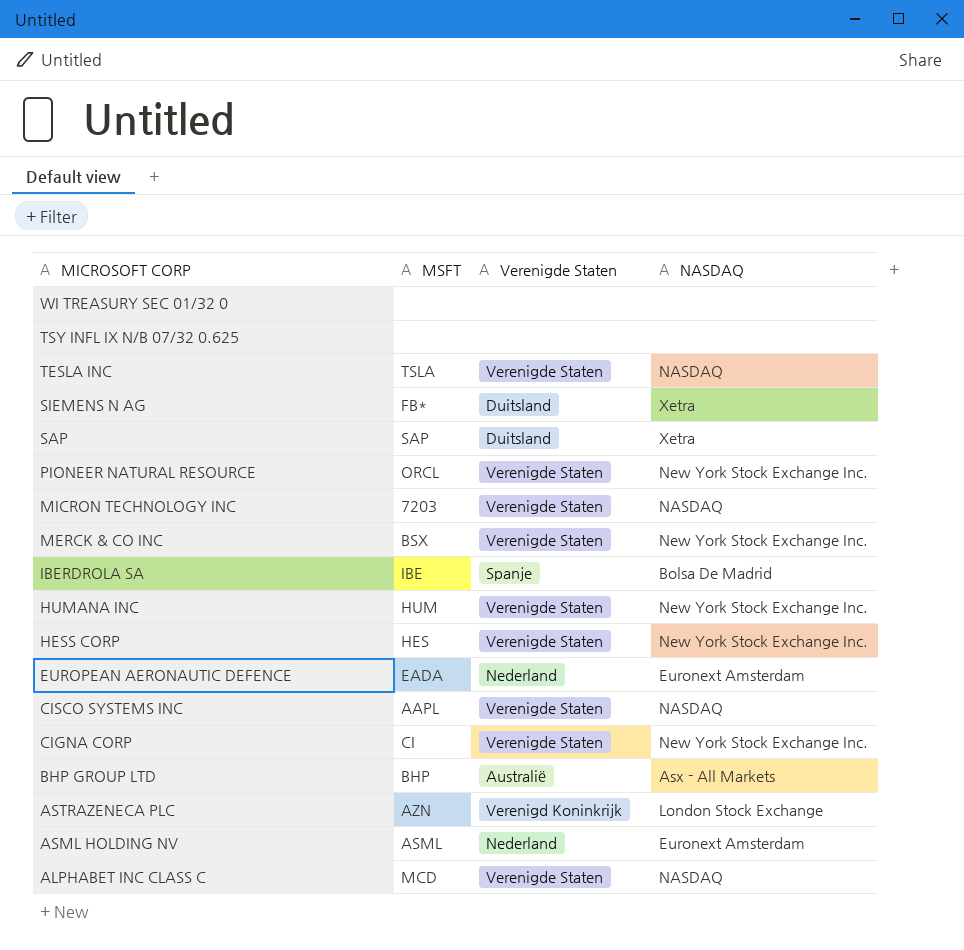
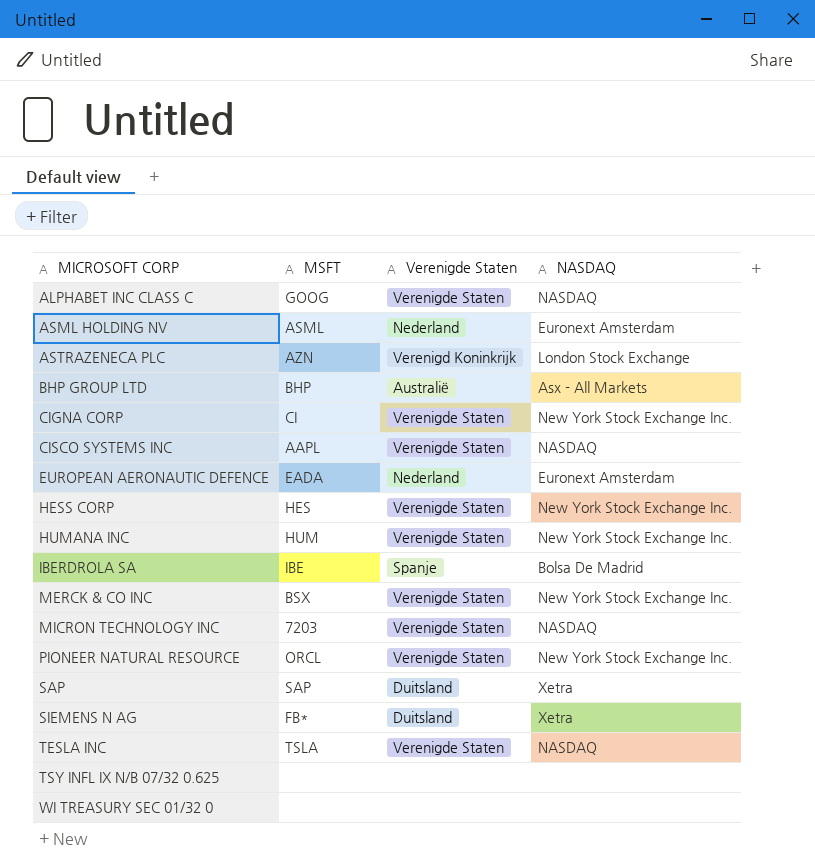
row order: MICROSOFT CORP descending -> MICROSOFT CORP ascending
ALPHABET INC CLASS C | MSFT: MCD -> GOOG

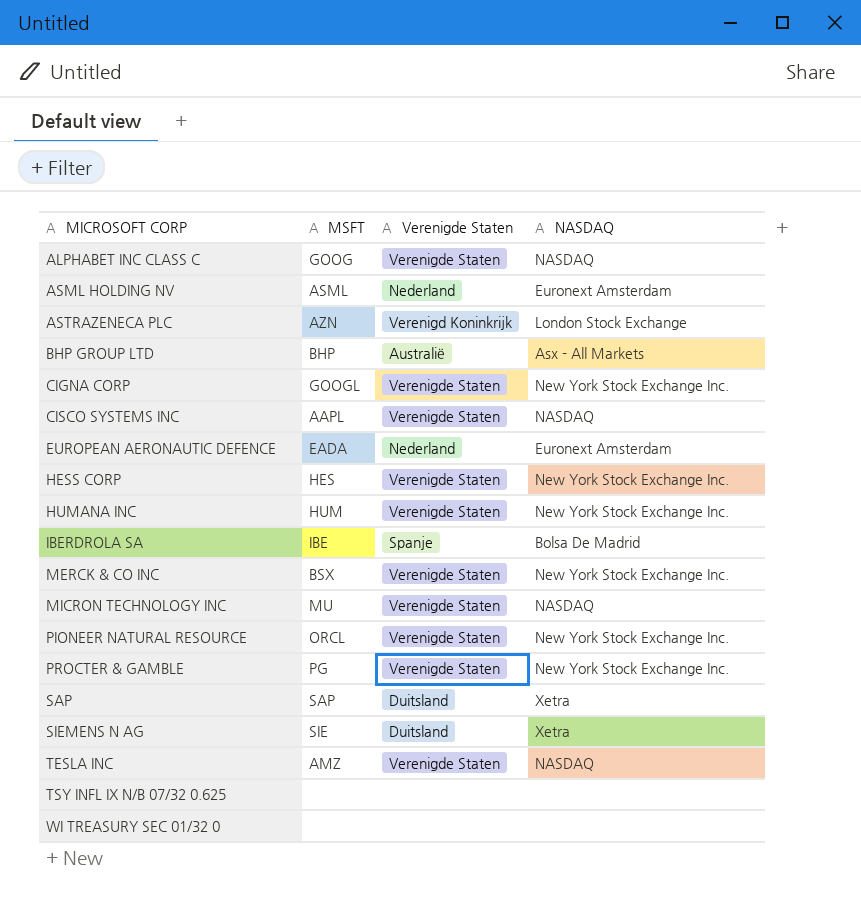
CIGNA CORP | MSFT: CI -> GOOGL
MICRON TECHNOLOGY INC | MSFT: 7203 -> MU
row PROCTER & GAMBLE: none -> PG | Verenigde Staten | New York Stock Exchange Inc.
SIEMENS N AG | MSFT: FB* -> SIE
TESLA INC | MSFT: TSLA -> AMZ

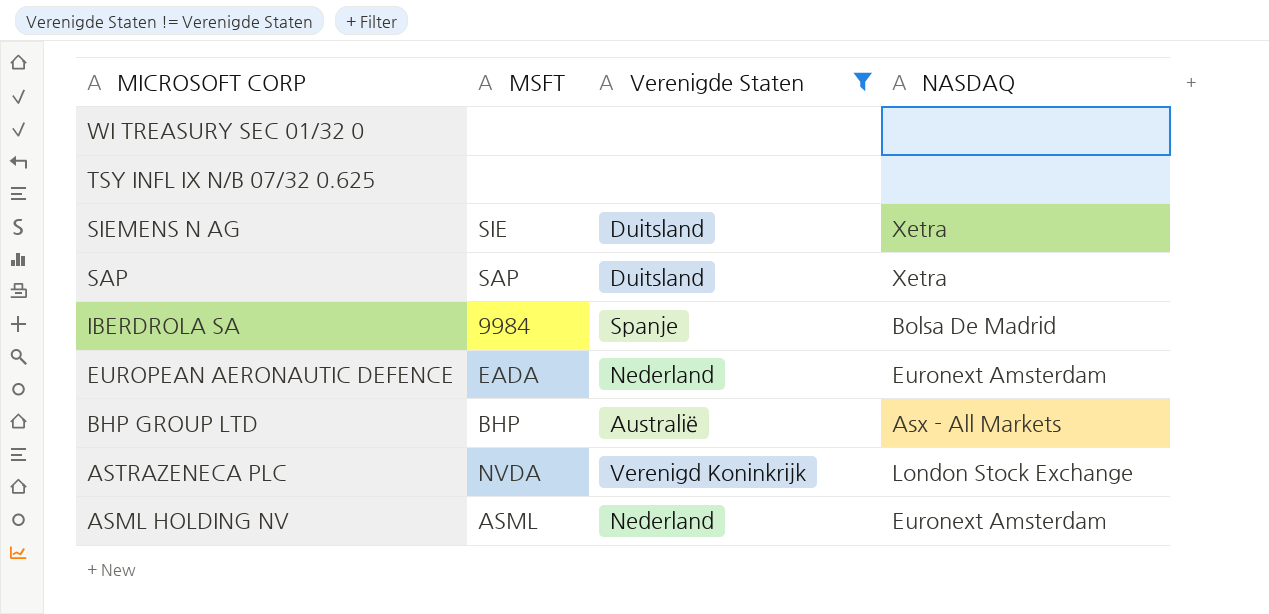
filter: none -> Verenigde Staten != Verenigde Staten
row order: MICROSOFT CORP ascending -> MICROSOFT CORP descending
IBERDROLA SA | MSFT: IBE -> 9984
ASTRAZENECA PLC | MSFT: AZN -> NVDA

